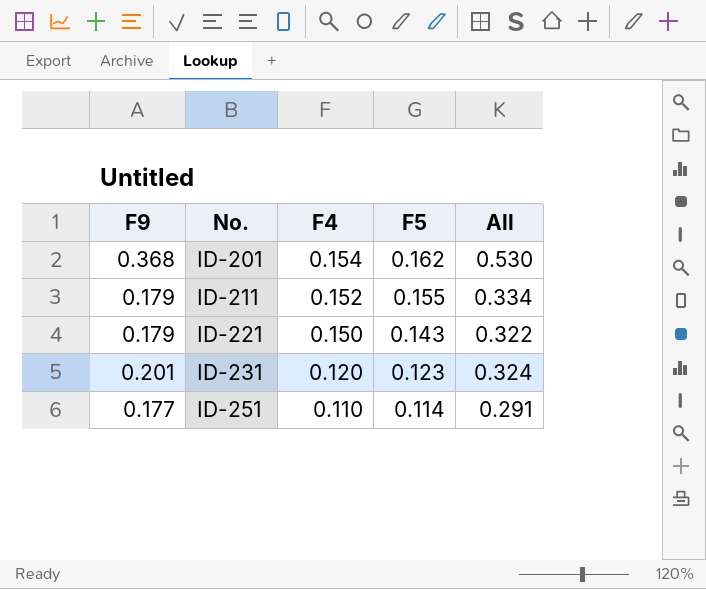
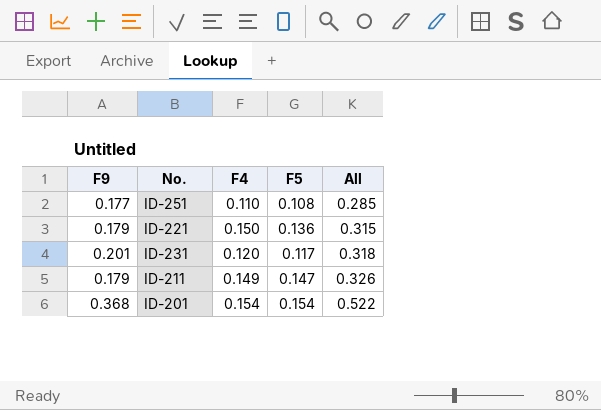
row order: No. ascending -> All ascending
ID-251 | F5: 0.114 -> 0.108
ID-251 | All: 0.291 -> 0.285
ID-221 | F5: 0.143 -> 0.136
ID-221 | All: 0.322 -> 0.315
ID-231 | F5: 0.123 -> 0.117
ID-231 | All: 0.324 -> 0.318
ID-211 | F4: 0.152 -> 0.149
ID-211 | F5: 0.155 -> 0.147
ID-211 | All: 0.334 -> 0.326
ID-201 | F5: 0.162 -> 0.154
ID-201 | All: 0.530 -> 0.522

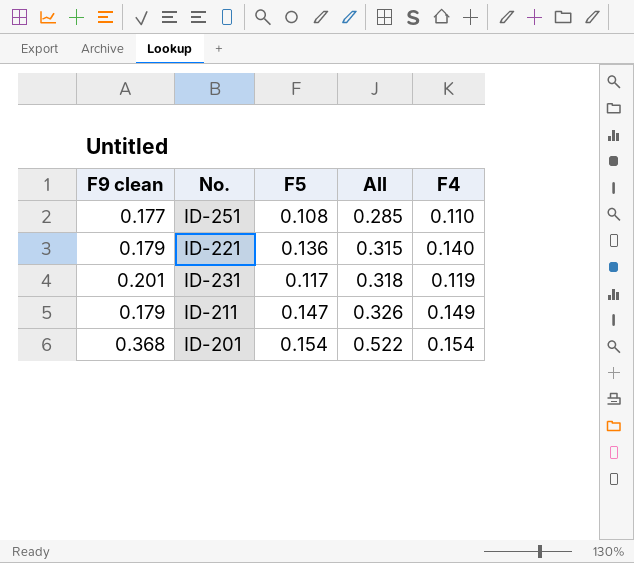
column name: F9 -> F9 clean
column F4 | position: 3 -> 5
ID-221 | F4: 0.150 -> 0.140
ID-231 | F4: 0.120 -> 0.119

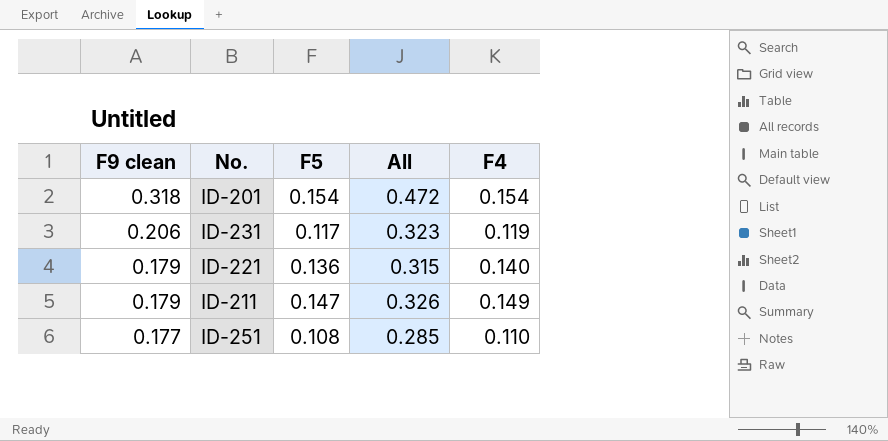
row order: All ascending -> F9 clean descending
ID-201 | F9 clean: 0.368 -> 0.318
ID-201 | All: 0.522 -> 0.472
ID-231 | F9 clean: 0.201 -> 0.206
ID-231 | All: 0.318 -> 0.323

